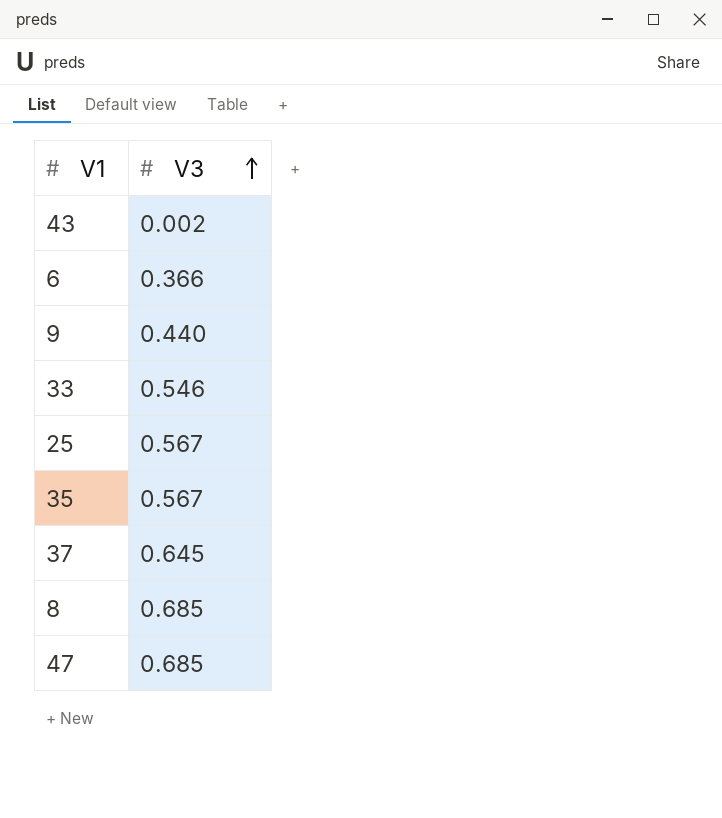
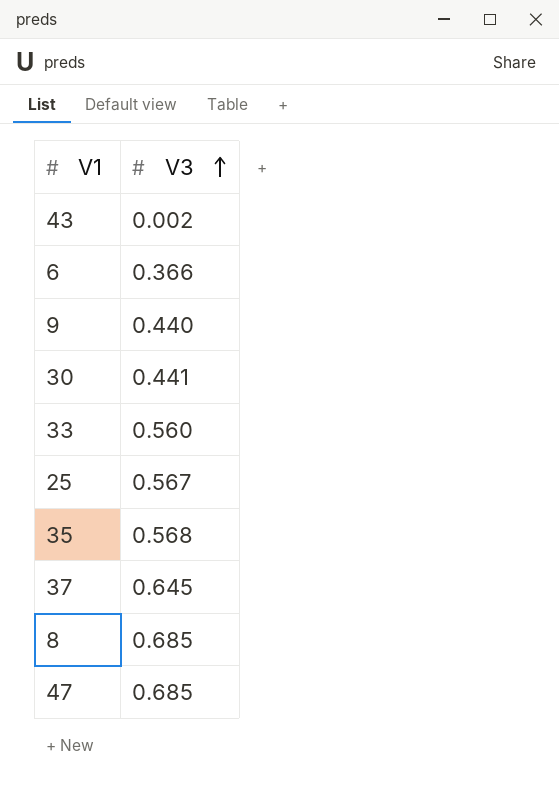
row 30: none -> 0.441
33 | V3: 0.546 -> 0.560
35 | V3: 0.567 -> 0.568

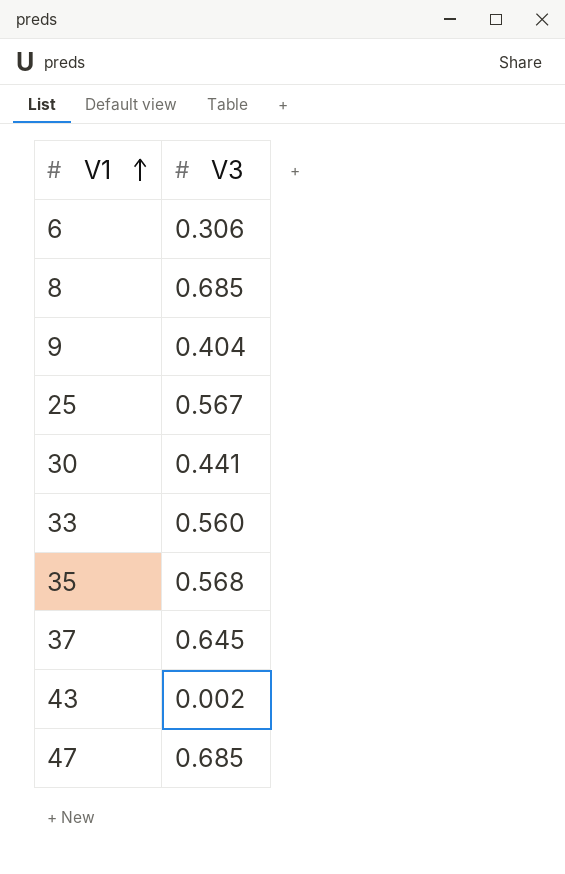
row order: V3 ascending -> V1 ascending
6 | V3: 0.366 -> 0.306
9 | V3: 0.440 -> 0.404

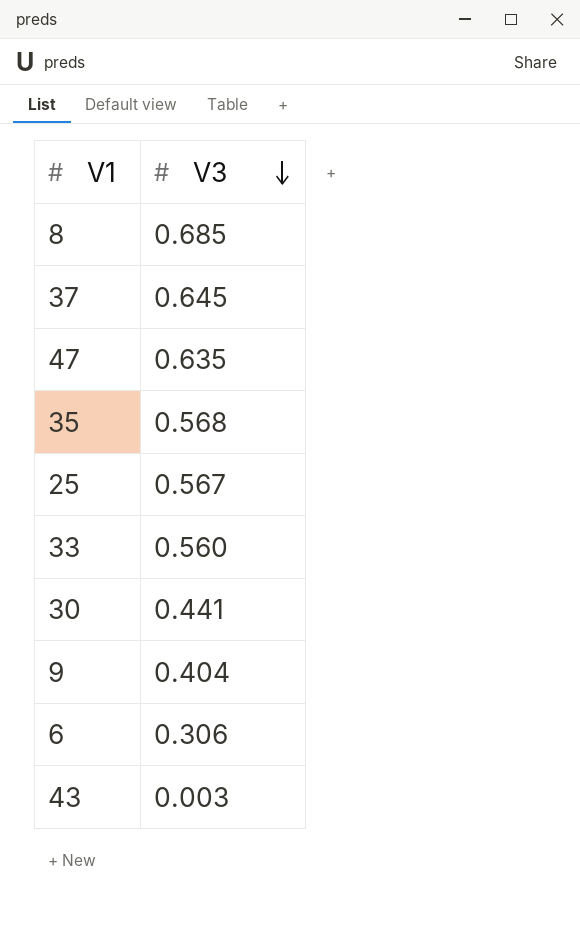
row order: V1 ascending -> V3 descending
47 | V3: 0.685 -> 0.635
43 | V3: 0.002 -> 0.003

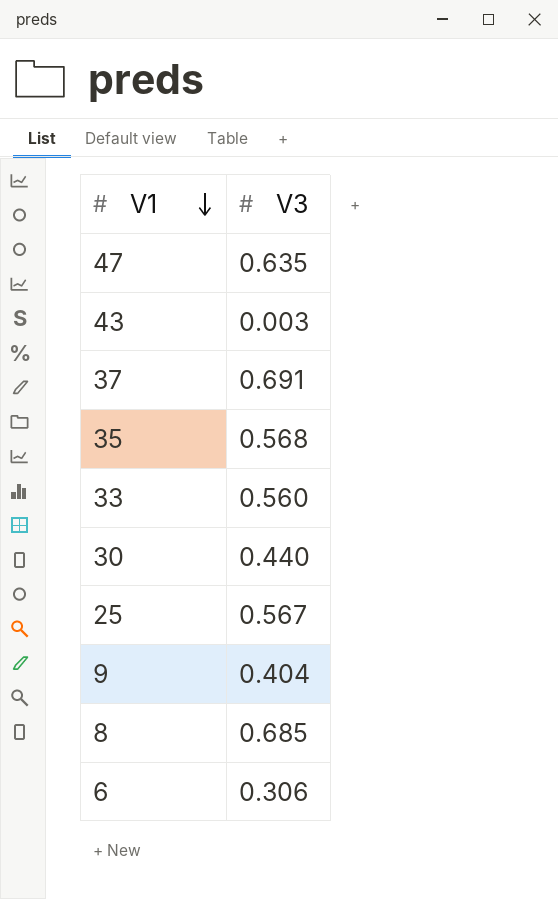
row order: V3 descending -> V1 descending
37 | V3: 0.645 -> 0.691
30 | V3: 0.441 -> 0.440

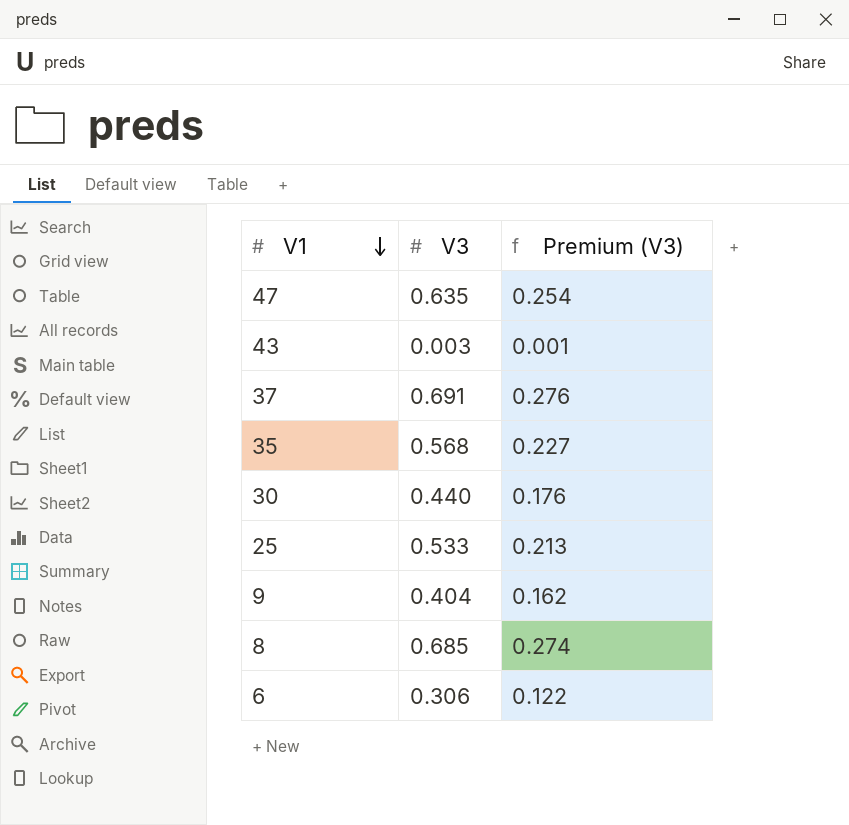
column Premium (V3) | formula: none -> [V3] * 0.4
row 33: 0.560 -> none
25 | V3: 0.567 -> 0.533

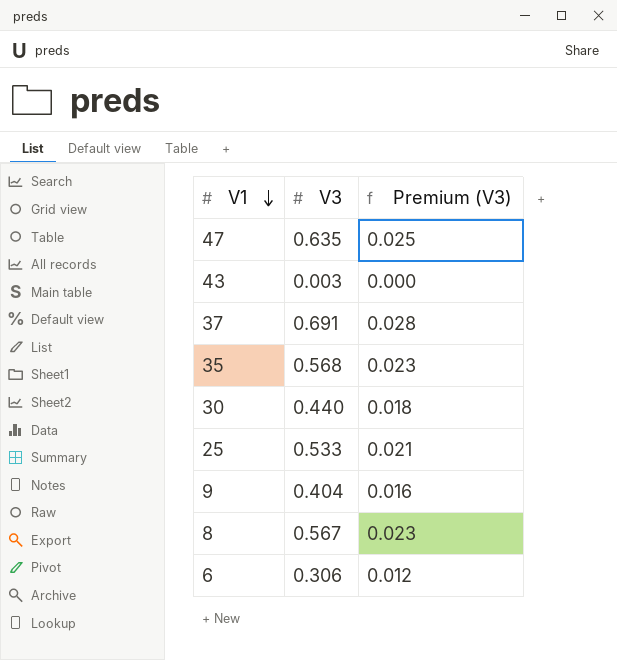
column Premium (V3) | formula: [V3] * 0.4 -> [V3] * 0.04
8 | V3: 0.685 -> 0.567

